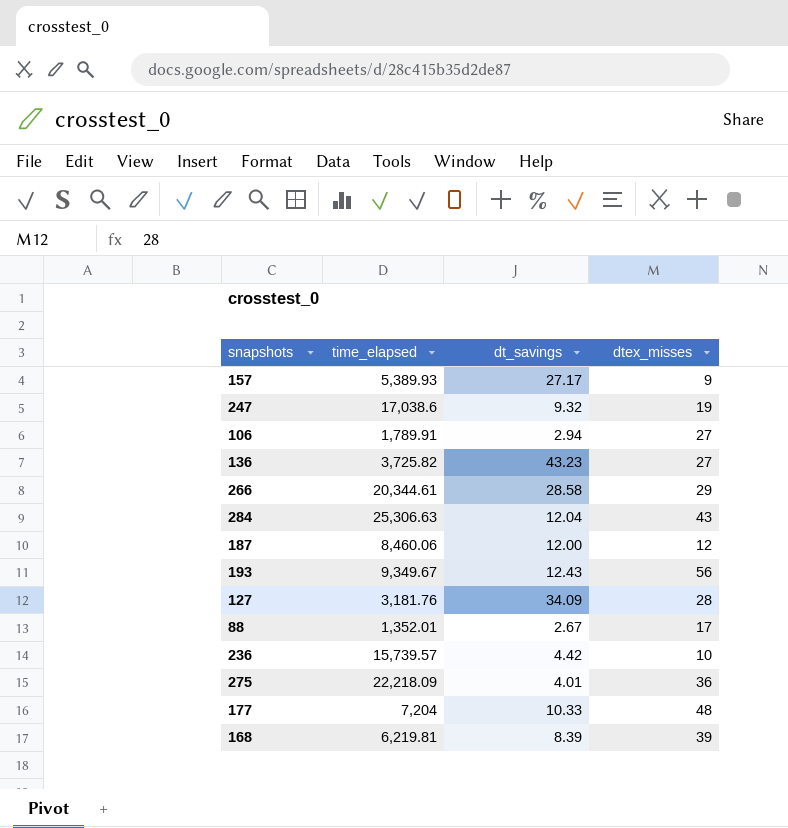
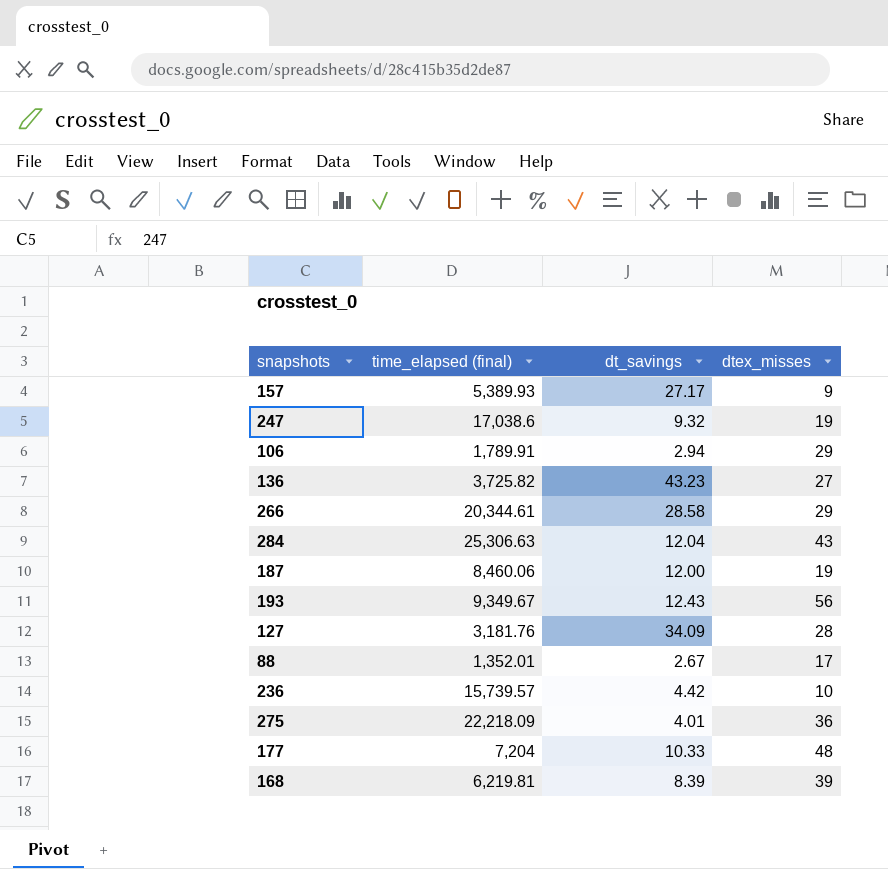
column name: time_elapsed -> time_elapsed (final)
106 | dtex_misses: 27 -> 29
187 | dtex_misses: 12 -> 19

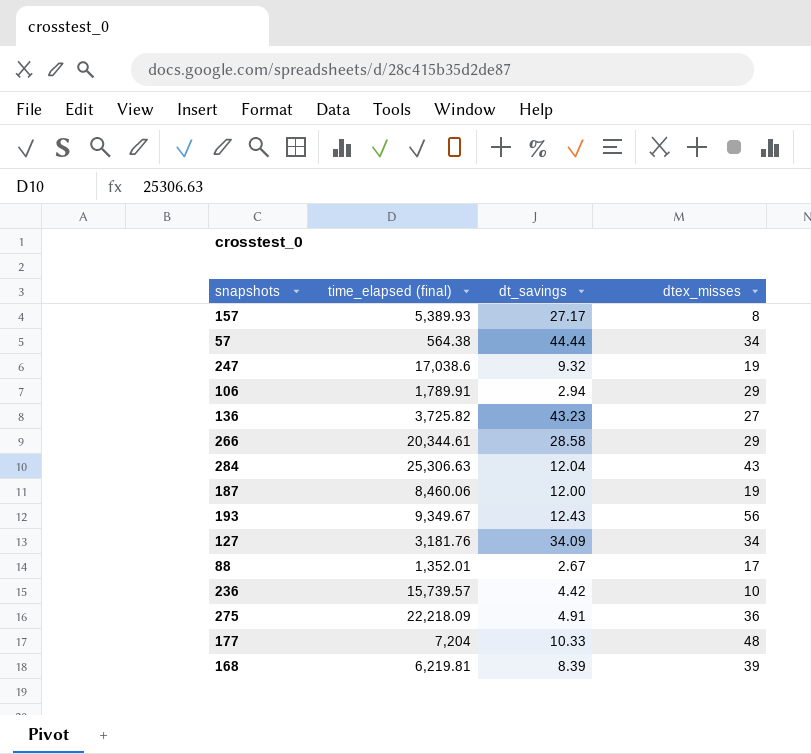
157 | dtex_misses: 9 -> 8
row 57: none -> 564.38 | 44.44 | 34
127 | dtex_misses: 28 -> 34
275 | dt_savings: 4.01 -> 4.91

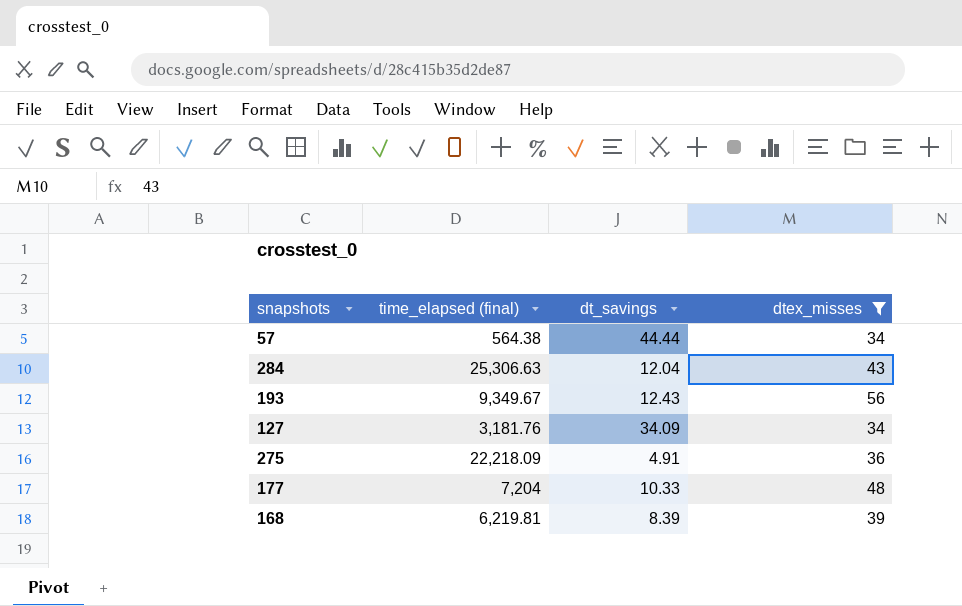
filter: none -> dtex_misses >= 34

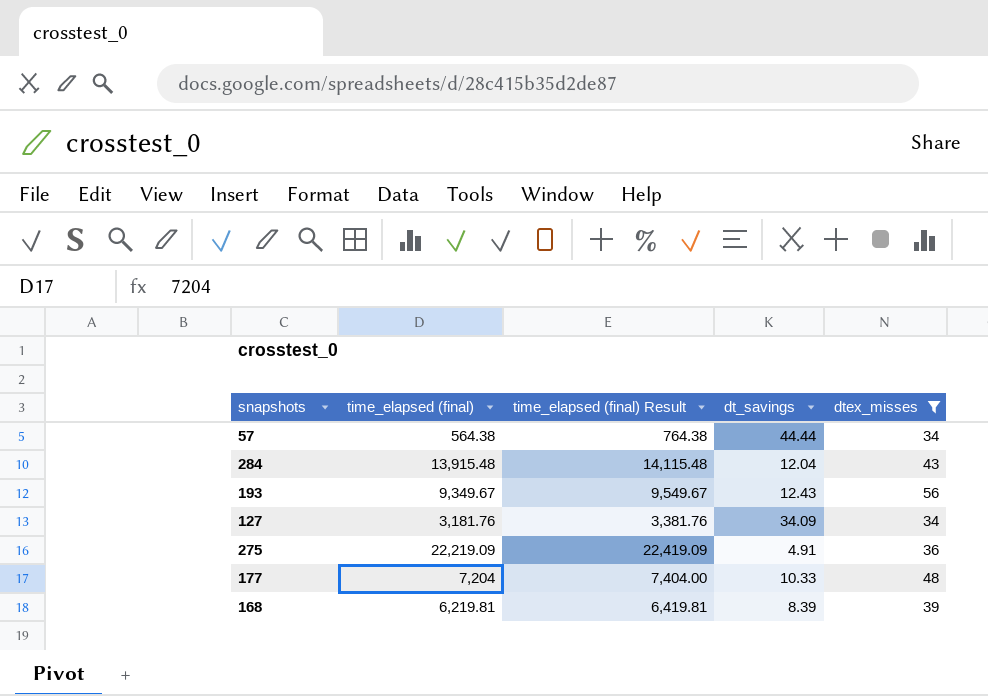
column time_elapsed (final) Result | formula: none -> [time_elapsed (final)] + 200
284 | time_elapsed (final): 25,306.63 -> 13,915.48
275 | time_elapsed (final): 22,218.09 -> 22,219.09

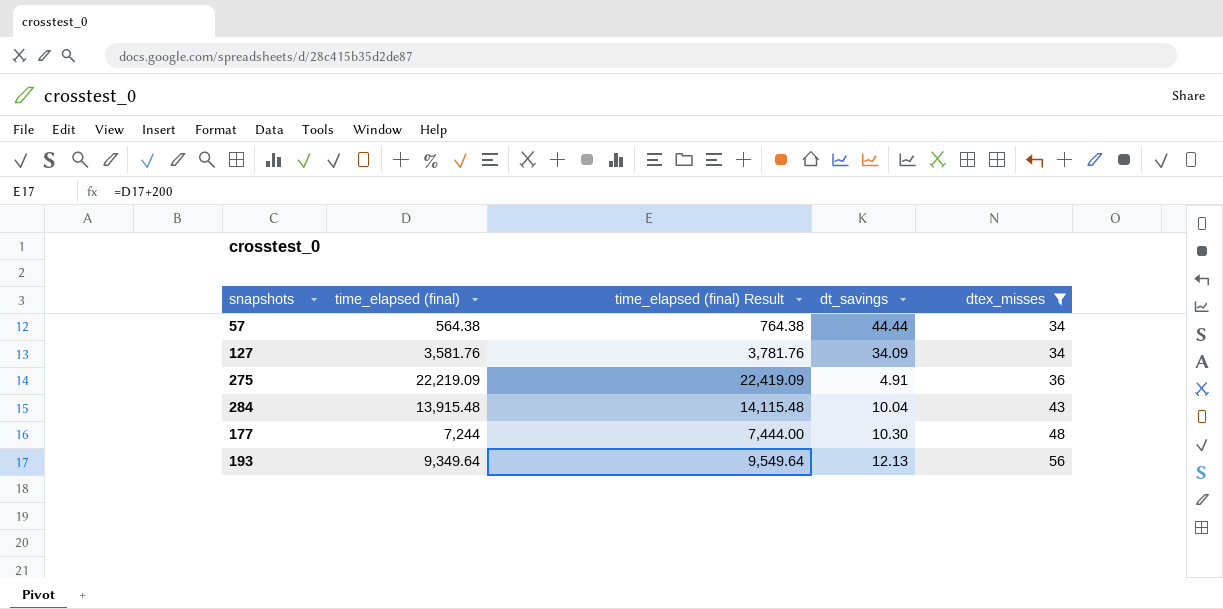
row order: none -> dtex_misses ascending
row 168: 6,219.81 | 6,419.81 | 8.39 | 39 -> none
127 | time_elapsed (final): 3,181.76 -> 3,581.76
127 | time_elapsed (final) Result: 3,381.76 -> 3,781.76
284 | dt_savings: 12.04 -> 10.04
177 | time_elapsed (final): 7,204 -> 7,244
177 | time_elapsed (final) Result: 7,404.00 -> 7,444.00
177 | dt_savings: 10.33 -> 10.30
193 | time_elapsed (final): 9,349.67 -> 9,349.64
193 | time_elapsed (final) Result: 9,549.67 -> 9,549.64
193 | dt_savings: 12.43 -> 12.13

